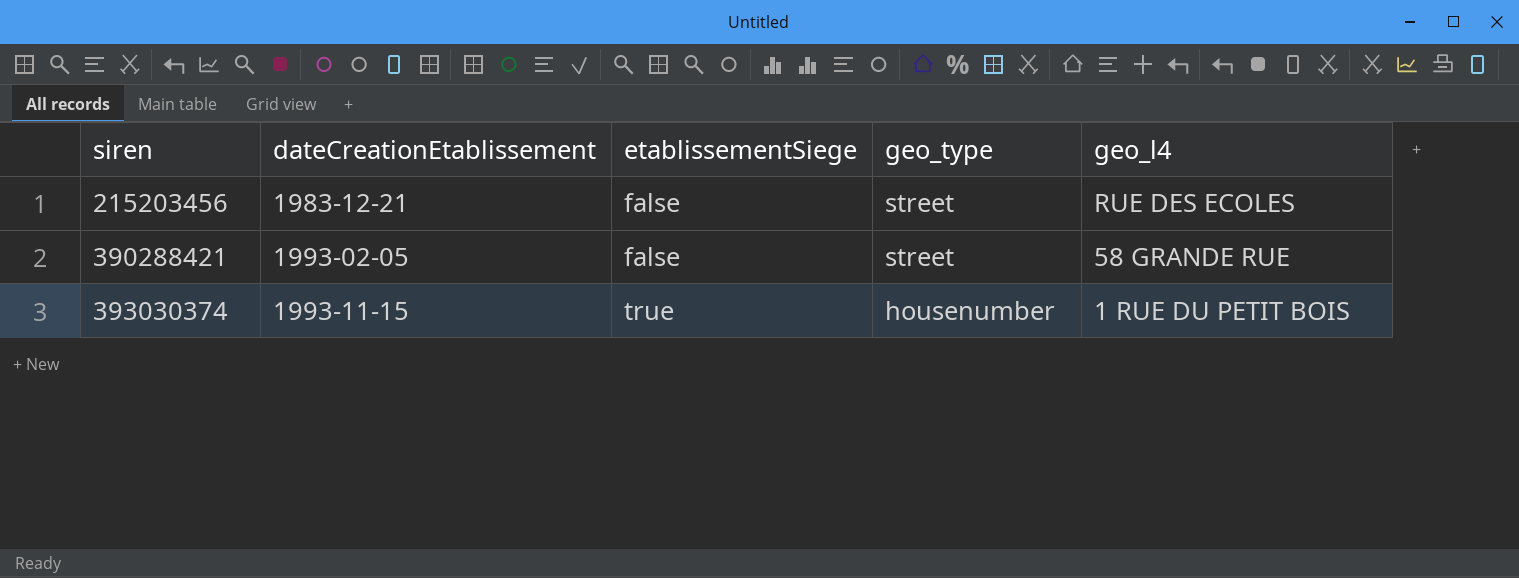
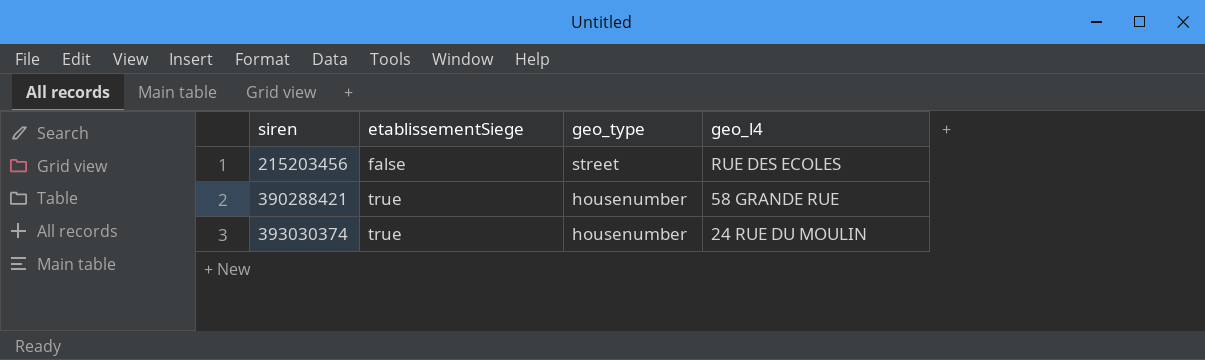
column dateCreationEtablissement | position: 2 -> none
390288421 | etablissementSiege: false -> true
390288421 | geo_type: street -> housenumber
393030374 | geo_l4: 1 RUE DU PETIT BOIS -> 24 RUE DU MOULIN

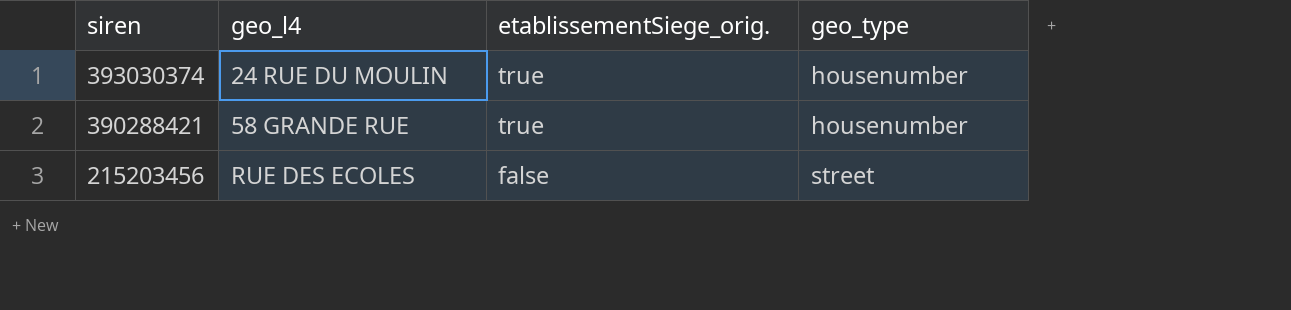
row order: siren ascending -> siren descending
column geo_l4 | position: 4 -> 2
column name: etablissementSiege -> etablissementSiege_orig.

